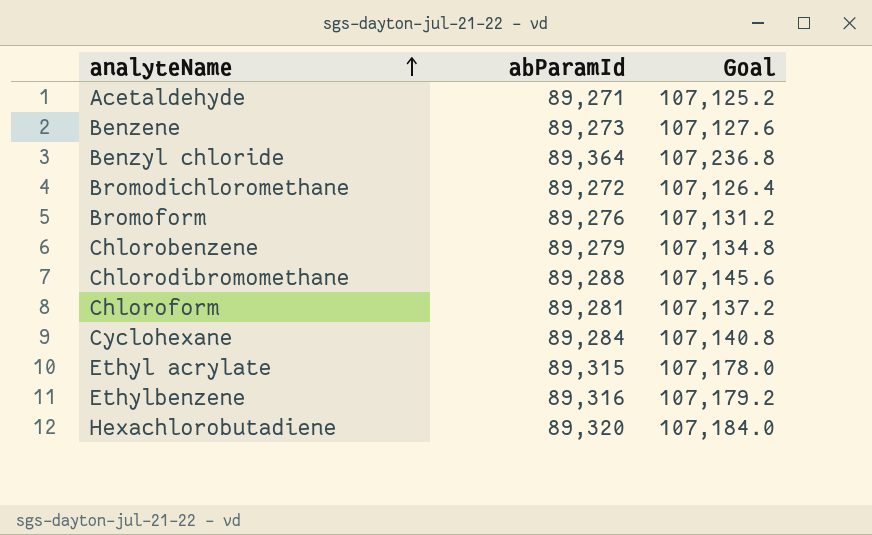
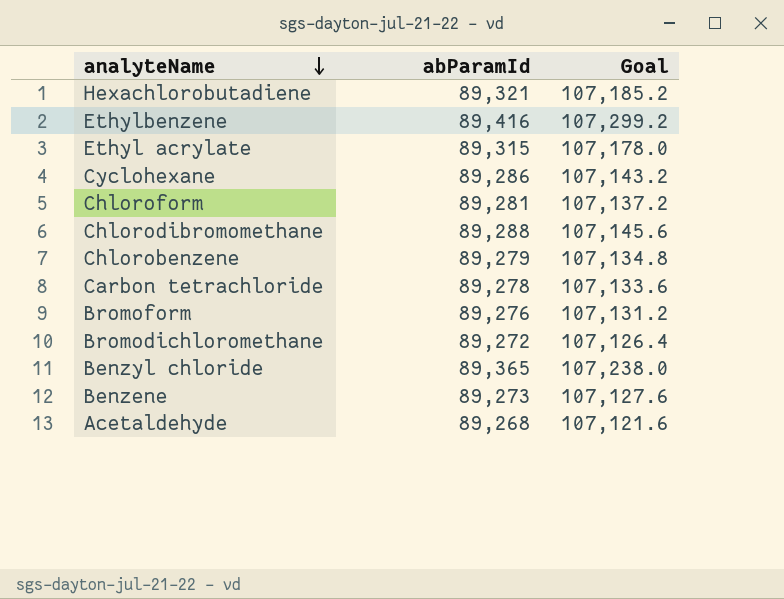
row order: analyteName ascending -> analyteName descending
Hexachlorobutadiene | abParamId: 89,320 -> 89,321
Hexachlorobutadiene | Goal: 107,184.0 -> 107,185.2
Ethylbenzene | abParamId: 89,316 -> 89,416
Ethylbenzene | Goal: 107,179.2 -> 107,299.2
Cyclohexane | abParamId: 89,284 -> 89,286
Cyclohexane | Goal: 107,140.8 -> 107,143.2
row Carbon tetrachloride: none -> 89,278 | 107,133.6
Benzyl chloride | abParamId: 89,364 -> 89,365
Benzyl chloride | Goal: 107,236.8 -> 107,238.0
Acetaldehyde | abParamId: 89,271 -> 89,268
Acetaldehyde | Goal: 107,125.2 -> 107,121.6

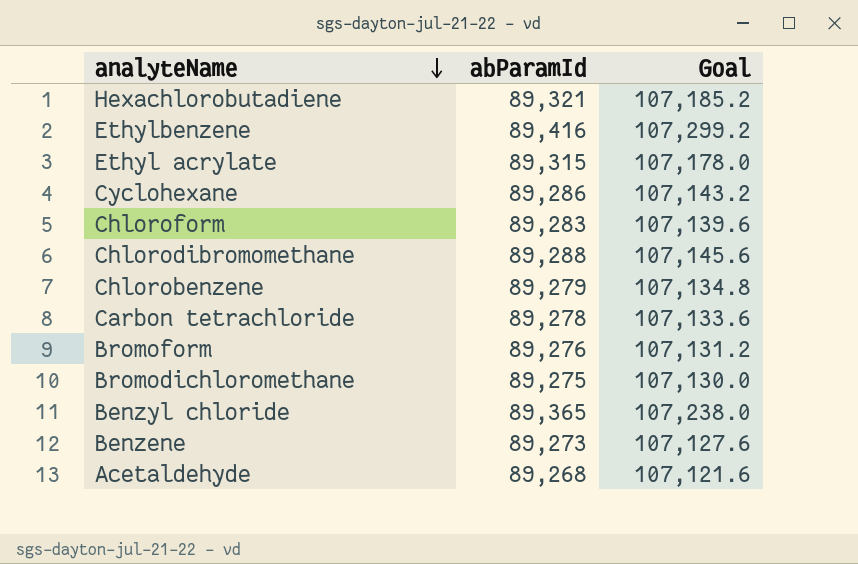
Chloroform | abParamId: 89,281 -> 89,283
Chloroform | Goal: 107,137.2 -> 107,139.6
Bromodichloromethane | abParamId: 89,272 -> 89,275
Bromodichloromethane | Goal: 107,126.4 -> 107,130.0

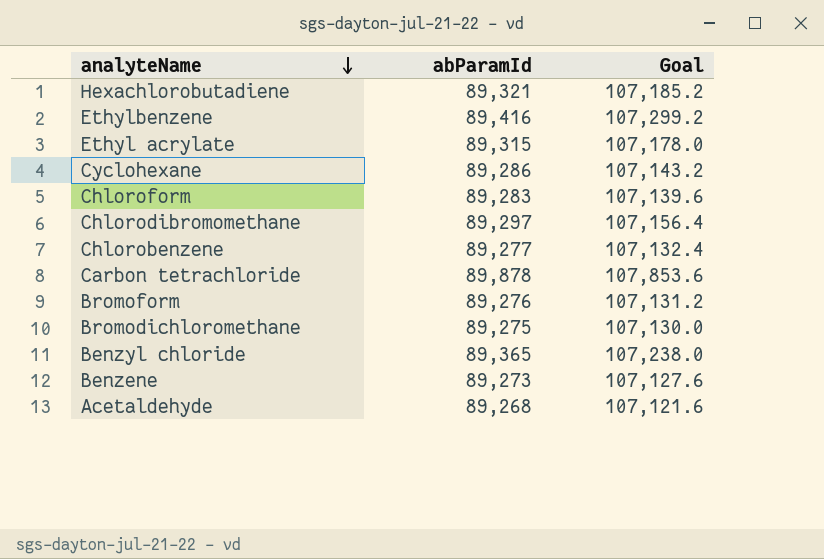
Chlorodibromomethane | abParamId: 89,288 -> 89,297
Chlorodibromomethane | Goal: 107,145.6 -> 107,156.4
Chlorobenzene | abParamId: 89,279 -> 89,277
Chlorobenzene | Goal: 107,134.8 -> 107,132.4
Carbon tetrachloride | abParamId: 89,278 -> 89,878
Carbon tetrachloride | Goal: 107,133.6 -> 107,853.6

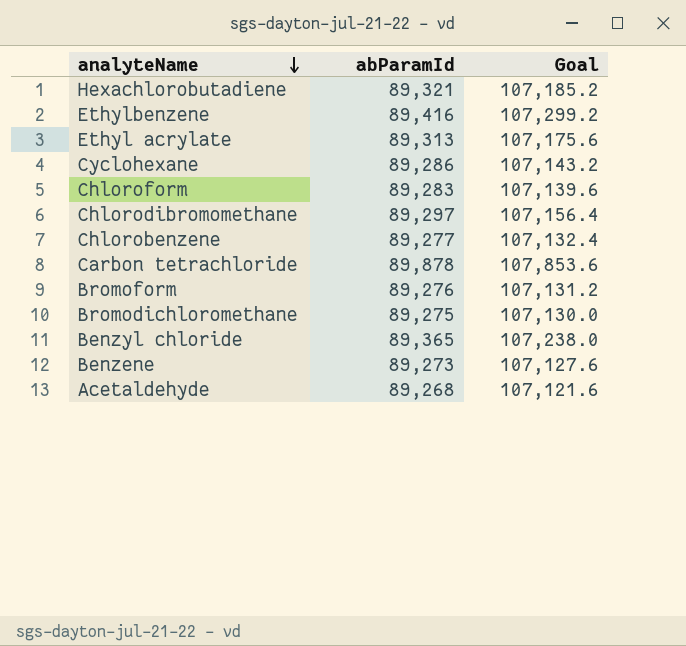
Ethyl acrylate | abParamId: 89,315 -> 89,313
Ethyl acrylate | Goal: 107,178.0 -> 107,175.6

